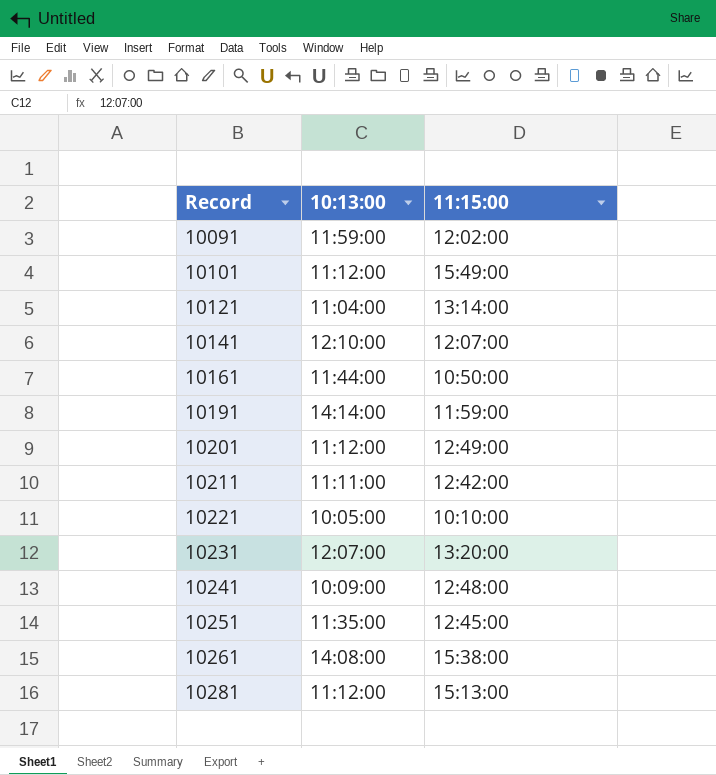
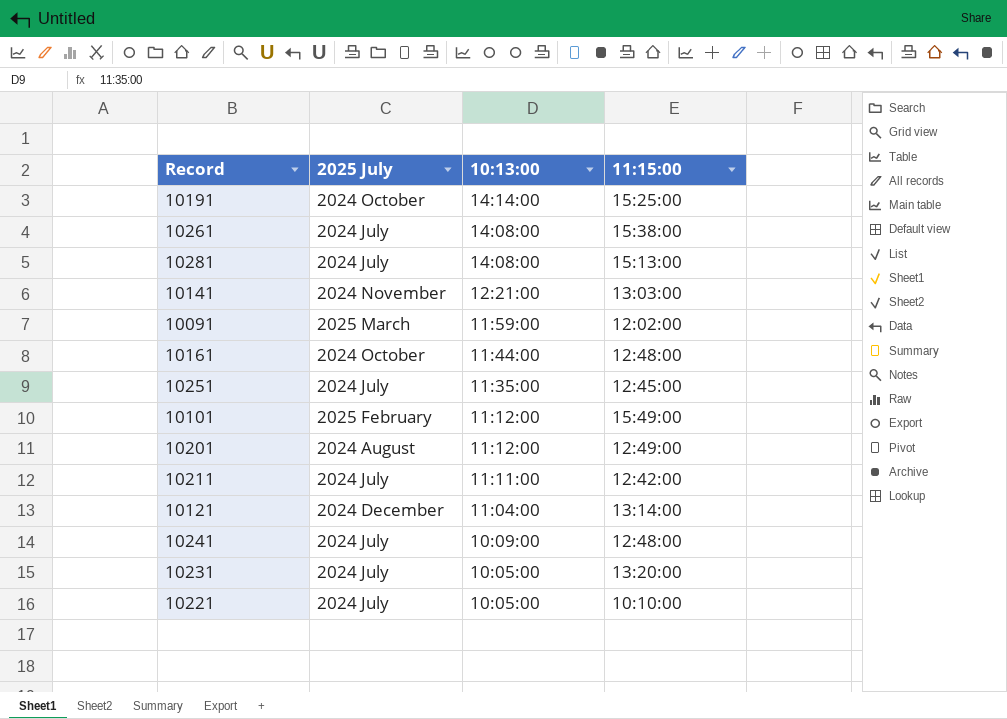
row order: Record ascending -> 10:13:00 descending
column 2025 July | position: none -> 2
10191 | 11:15:00: 11:59:00 -> 15:25:00
10281 | 10:13:00: 11:12:00 -> 14:08:00
10141 | 10:13:00: 12:10:00 -> 12:21:00
10141 | 11:15:00: 12:07:00 -> 13:03:00
10161 | 11:15:00: 10:50:00 -> 12:48:00
10231 | 10:13:00: 12:07:00 -> 10:05:00

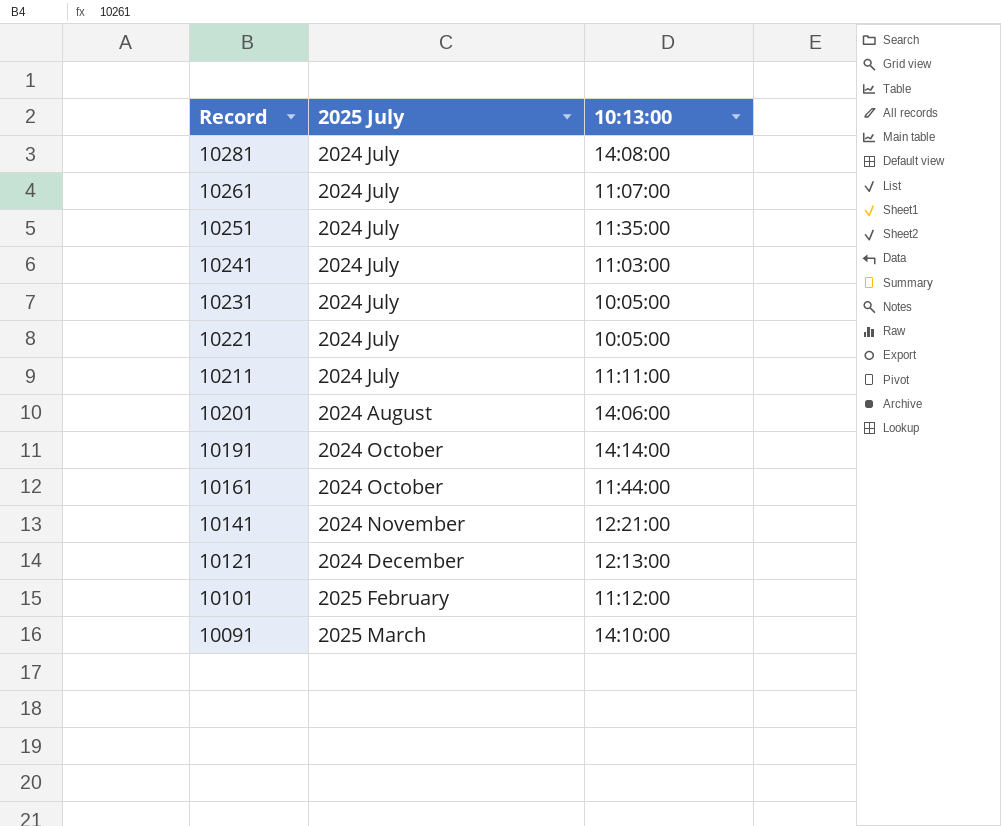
row order: 10:13:00 descending -> Record descending
column 11:15:00 | position: 4 -> none
10261 | 10:13:00: 14:08:00 -> 11:07:00
10241 | 10:13:00: 10:09:00 -> 11:03:00
10201 | 10:13:00: 11:12:00 -> 14:06:00
10121 | 10:13:00: 11:04:00 -> 12:13:00
10091 | 10:13:00: 11:59:00 -> 14:10:00

